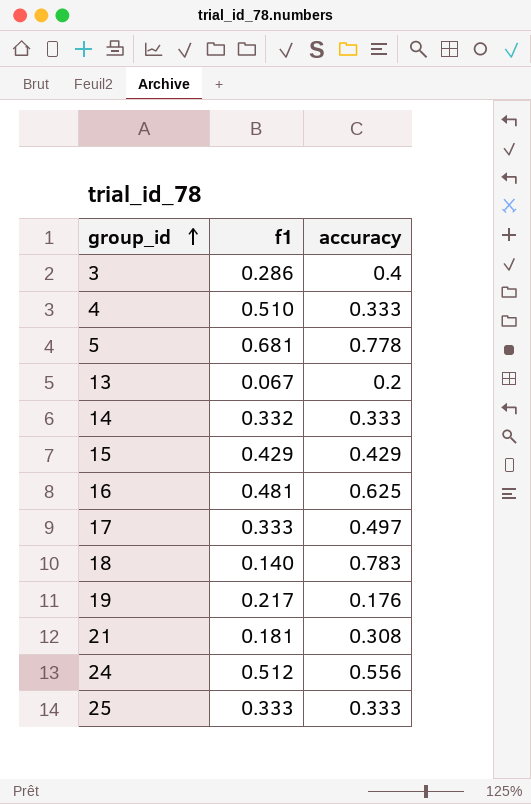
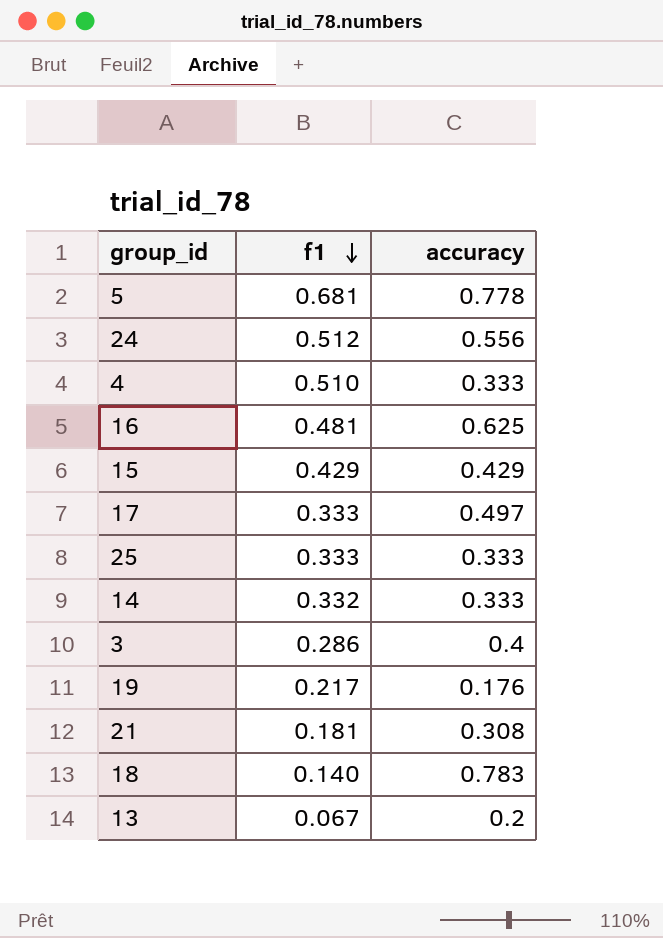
row order: group_id ascending -> f1 descending

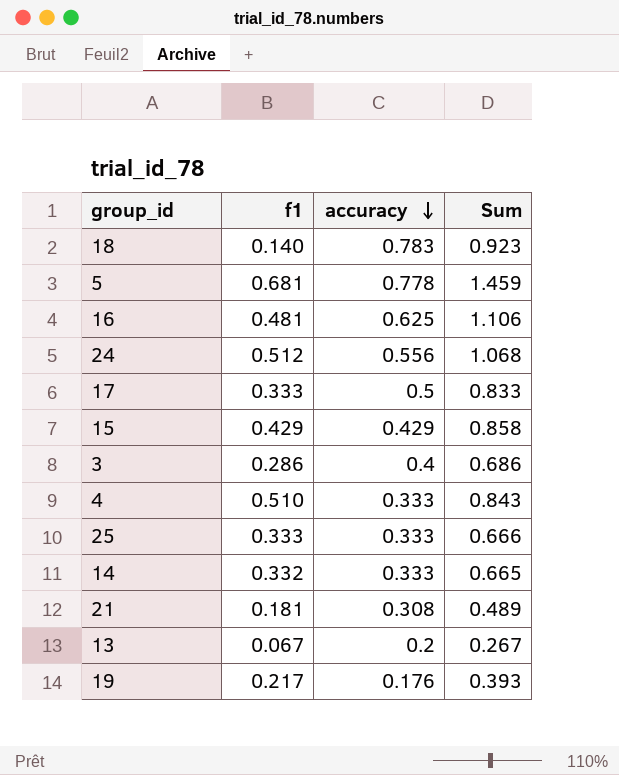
row order: f1 descending -> accuracy descending
column Sum | formula: none -> [f1] + [accuracy]
17 | accuracy: 0.497 -> 0.5

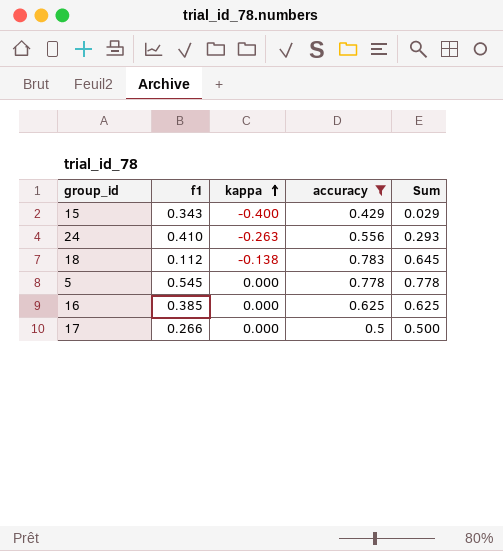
filter: none -> accuracy >= 0.429
row order: accuracy descending -> kappa ascending
column kappa | position: none -> 3
column Sum | formula: [f1] + [accuracy] -> [kappa] + [accuracy]
15 | f1: 0.429 -> 0.343
24 | f1: 0.512 -> 0.410
18 | f1: 0.140 -> 0.112
5 | f1: 0.681 -> 0.545
16 | f1: 0.481 -> 0.385
17 | f1: 0.333 -> 0.266

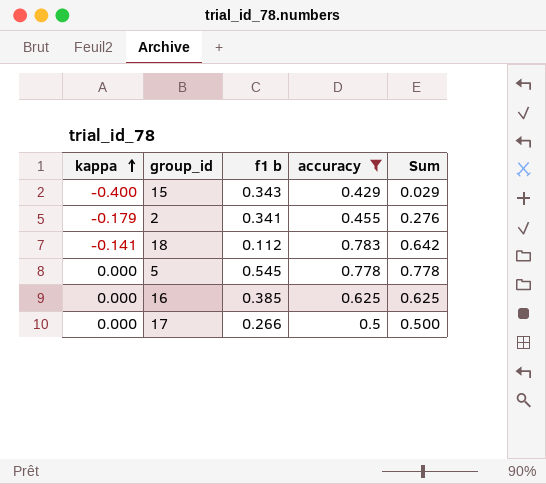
column kappa | position: 3 -> 1
column name: f1 -> f1 b
row 24: 0.410 | -0.263 | 0.556 | 0.293 -> none
row 2: none -> -0.179 | 0.341 | 0.455 | 0.276
18 | kappa: -0.138 -> -0.141
18 | Sum: 0.645 -> 0.642

